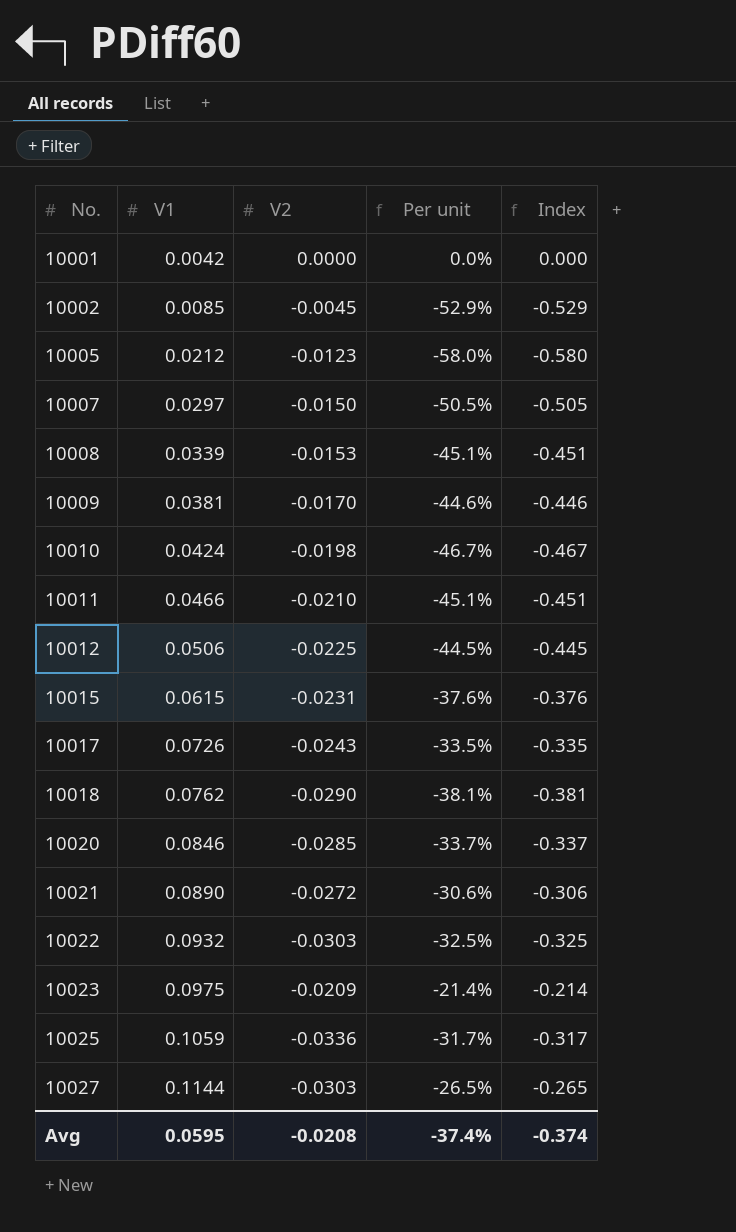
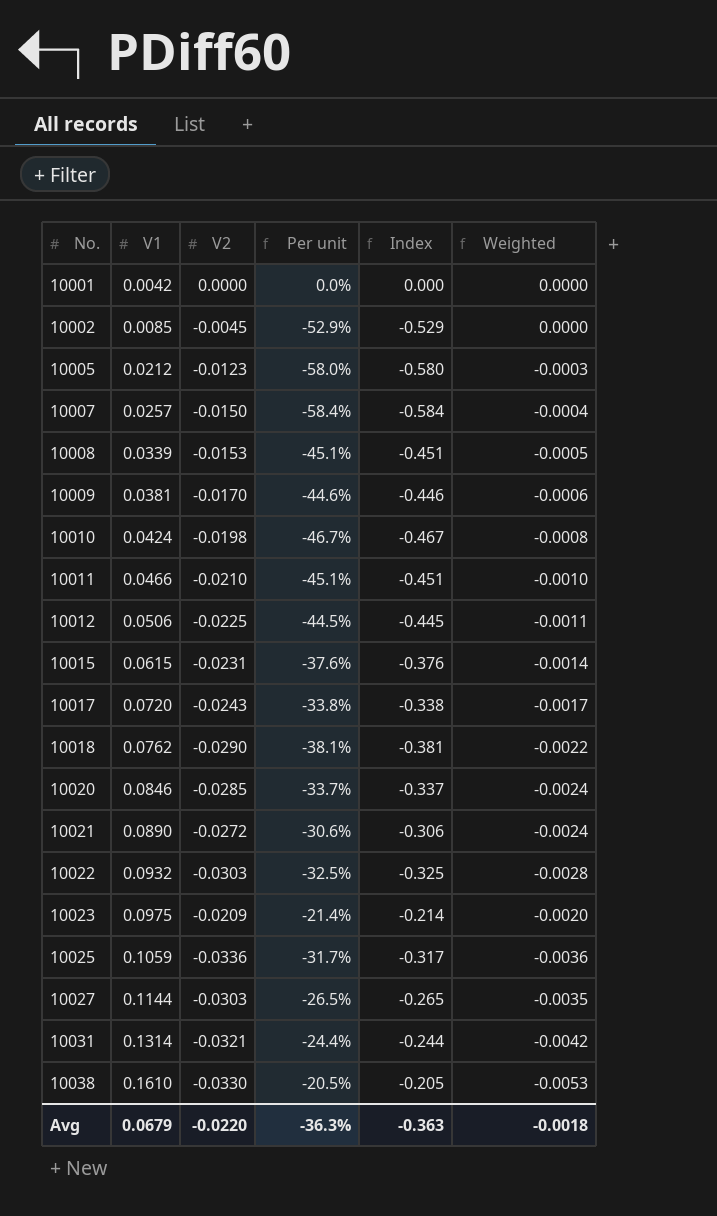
column Weighted | formula: none -> [V1] * [V2]
10007 | V1: 0.0297 -> 0.0257
10007 | Per unit: -50.5% -> -58.4%
10007 | Index: -0.505 -> -0.584
10017 | V1: 0.0726 -> 0.0720
10017 | Per unit: -33.5% -> -33.8%
10017 | Index: -0.335 -> -0.338
row 10031: none -> 0.1314 | -0.0321 | -24.4% | -0.244 | -0.0042
row 10038: none -> 0.1610 | -0.0330 | -20.5% | -0.205 | -0.0053
Avg | V1: 0.0595 -> 0.0679
Avg | V2: -0.0208 -> -0.0220
Avg | Per unit: -37.4% -> -36.3%
Avg | Index: -0.374 -> -0.363

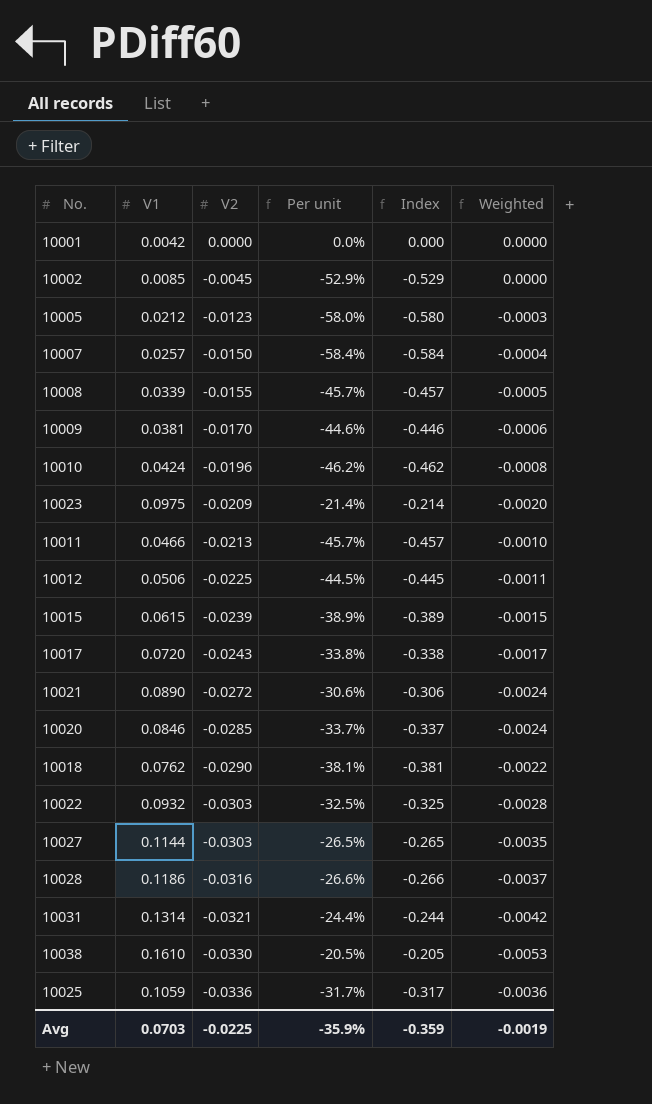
row order: No. ascending -> V2 descending
10008 | V2: -0.0153 -> -0.0155
10008 | Per unit: -45.1% -> -45.7%
10008 | Index: -0.451 -> -0.457
10010 | V2: -0.0198 -> -0.0196
10010 | Per unit: -46.7% -> -46.2%
10010 | Index: -0.467 -> -0.462
10011 | V2: -0.0210 -> -0.0213
10011 | Per unit: -45.1% -> -45.7%
10011 | Index: -0.451 -> -0.457
10015 | V2: -0.0231 -> -0.0239
10015 | Per unit: -37.6% -> -38.9%
10015 | Index: -0.376 -> -0.389
10015 | Weighted: -0.0014 -> -0.0015
row 10028: none -> 0.1186 | -0.0316 | -26.6% | -0.266 | -0.0037
Avg | V1: 0.0679 -> 0.0703
Avg | V2: -0.0220 -> -0.0225
Avg | Per unit: -36.3% -> -35.9%
Avg | Index: -0.363 -> -0.359
Avg | Weighted: -0.0018 -> -0.0019

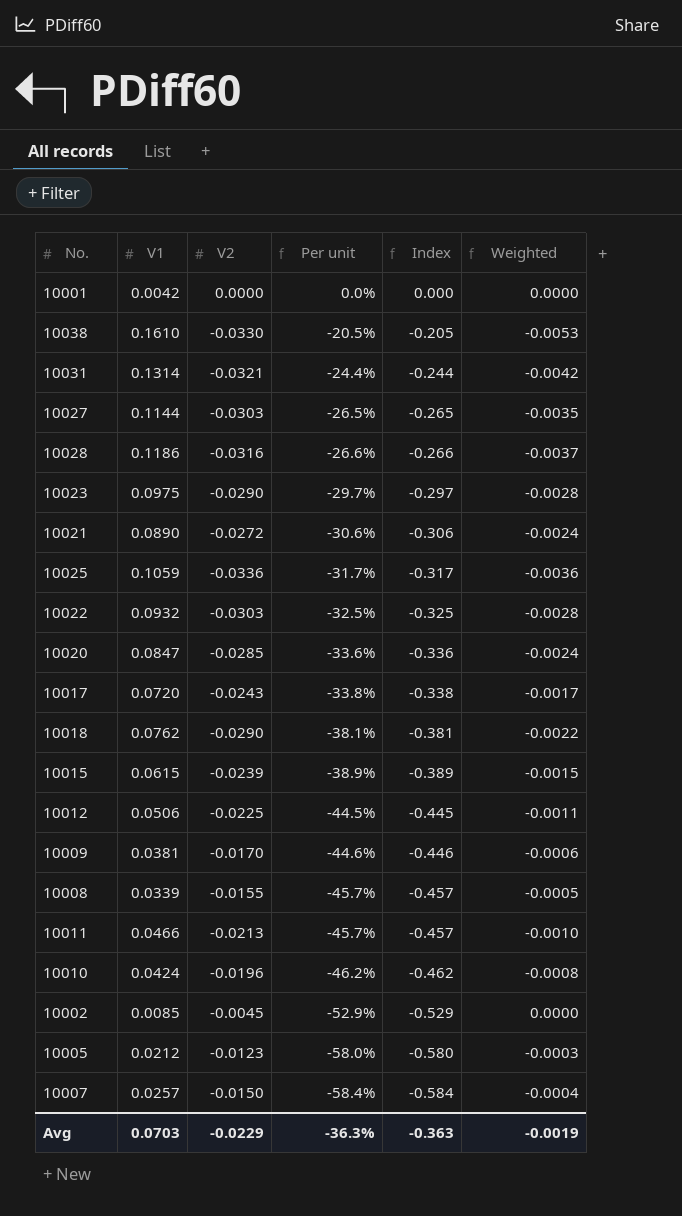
row order: V2 descending -> Per unit descending
10023 | V2: -0.0209 -> -0.0290
10023 | Per unit: -21.4% -> -29.7%
10023 | Index: -0.214 -> -0.297
10023 | Weighted: -0.0020 -> -0.0028
10020 | V1: 0.0846 -> 0.0847
10020 | Per unit: -33.7% -> -33.6%
10020 | Index: -0.337 -> -0.336
Avg | V2: -0.0225 -> -0.0229
Avg | Per unit: -35.9% -> -36.3%
Avg | Index: -0.359 -> -0.363

